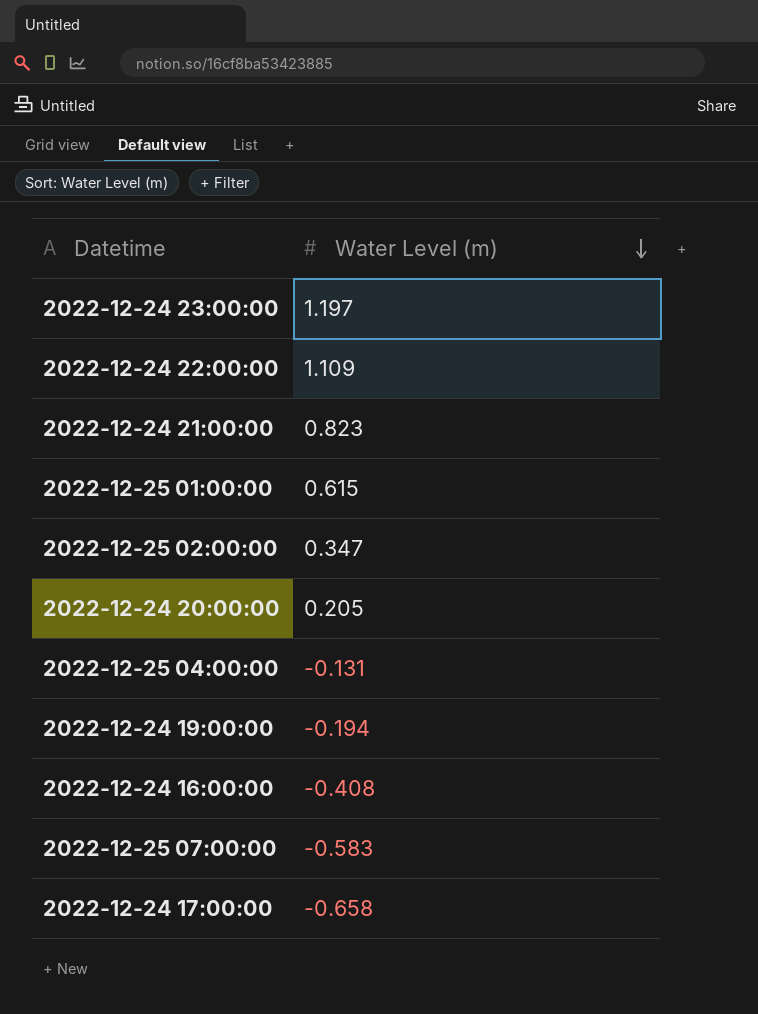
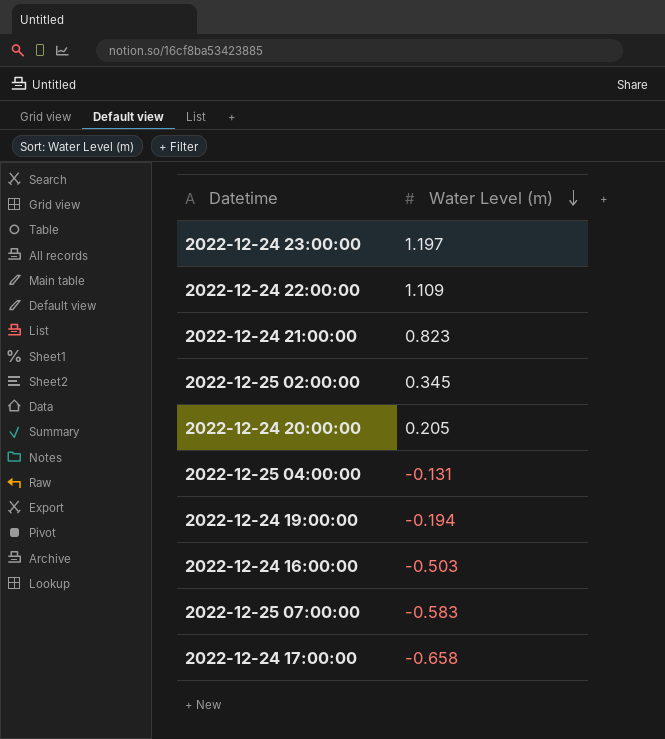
row 2022-12-25 01:00:00: 0.615 -> none
2022-12-25 02:00:00 | Water Level (m): 0.347 -> 0.345
2022-12-24 16:00:00 | Water Level (m): -0.408 -> -0.503

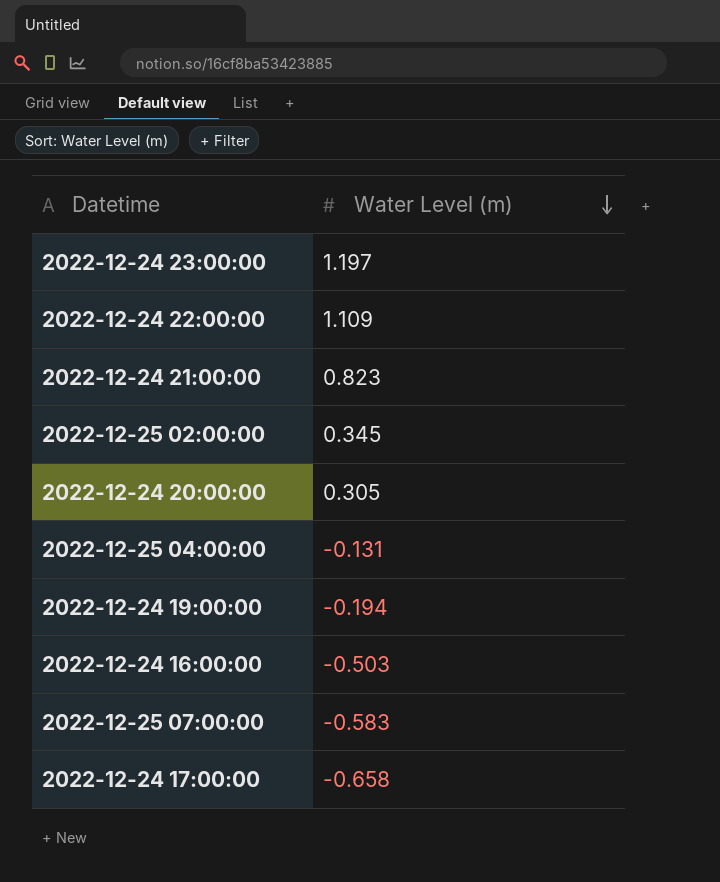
2022-12-24 20:00:00 | Water Level (m): 0.205 -> 0.305

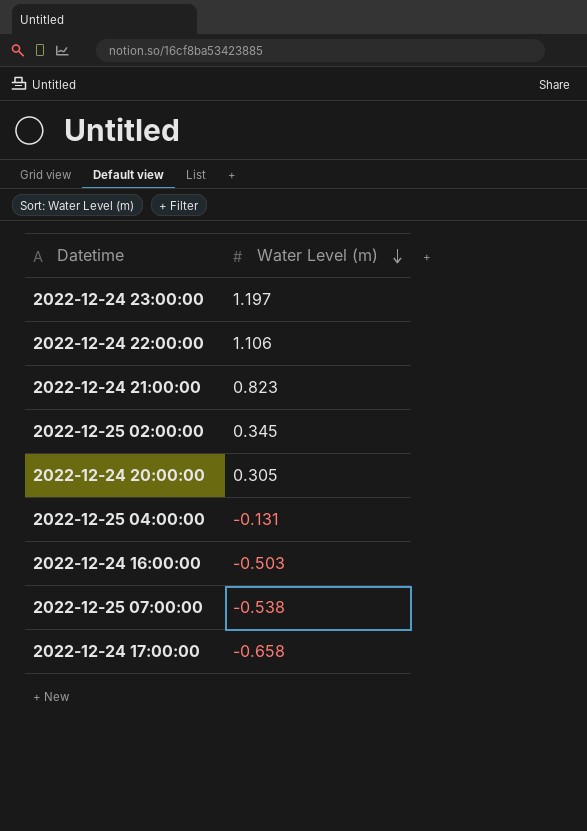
row 2022-12-24 19:00:00: -0.194 -> none
2022-12-24 22:00:00 | Water Level (m): 1.109 -> 1.106
2022-12-25 07:00:00 | Water Level (m): -0.583 -> -0.538

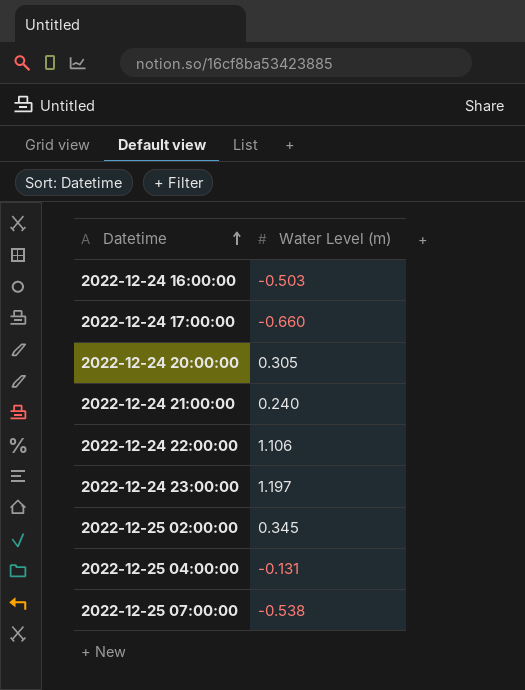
row order: Water Level (m) descending -> Datetime ascending
2022-12-24 17:00:00 | Water Level (m): -0.658 -> -0.660
2022-12-24 21:00:00 | Water Level (m): 0.823 -> 0.240

